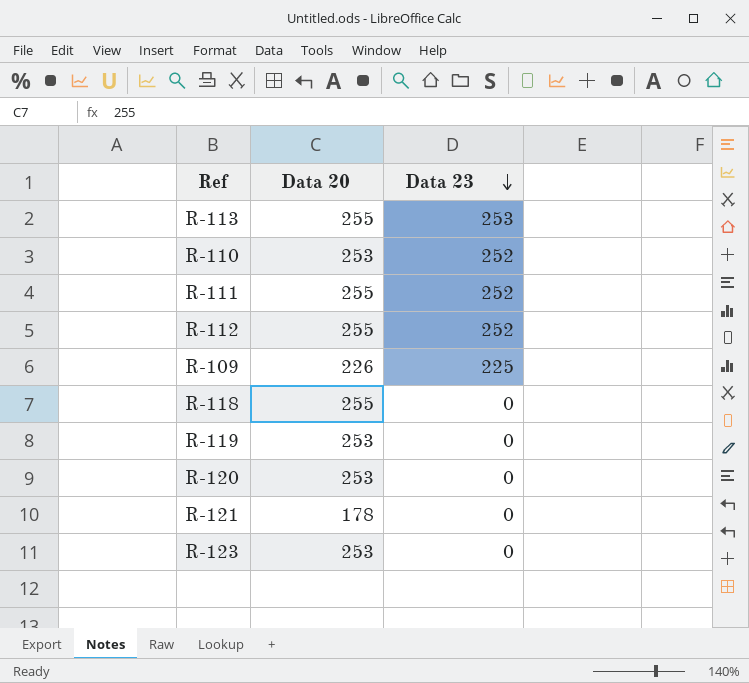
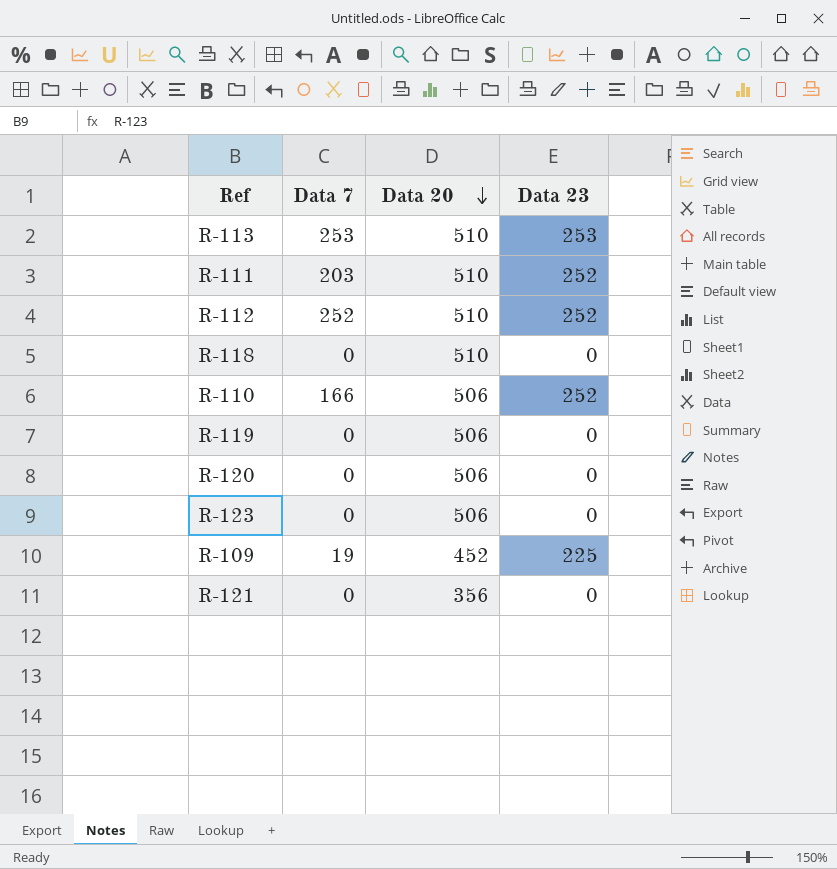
row order: Data 23 descending -> Data 20 descending
column Data 7 | position: none -> 2
R-113 | Data 20: 255 -> 510
R-111 | Data 20: 255 -> 510
R-112 | Data 20: 255 -> 510
R-118 | Data 20: 255 -> 510
R-110 | Data 20: 253 -> 506
R-119 | Data 20: 253 -> 506
R-120 | Data 20: 253 -> 506
R-123 | Data 20: 253 -> 506
R-109 | Data 20: 226 -> 452
R-121 | Data 20: 178 -> 356

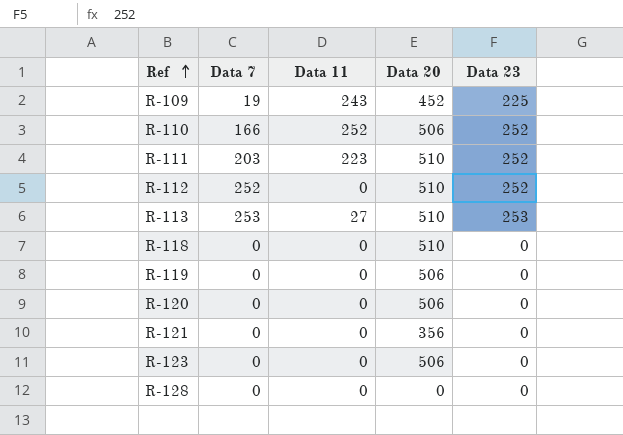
row order: Data 20 descending -> Ref ascending
column Data 11 | position: none -> 3
row R-128: none -> 0 | 0 | 0 | 0

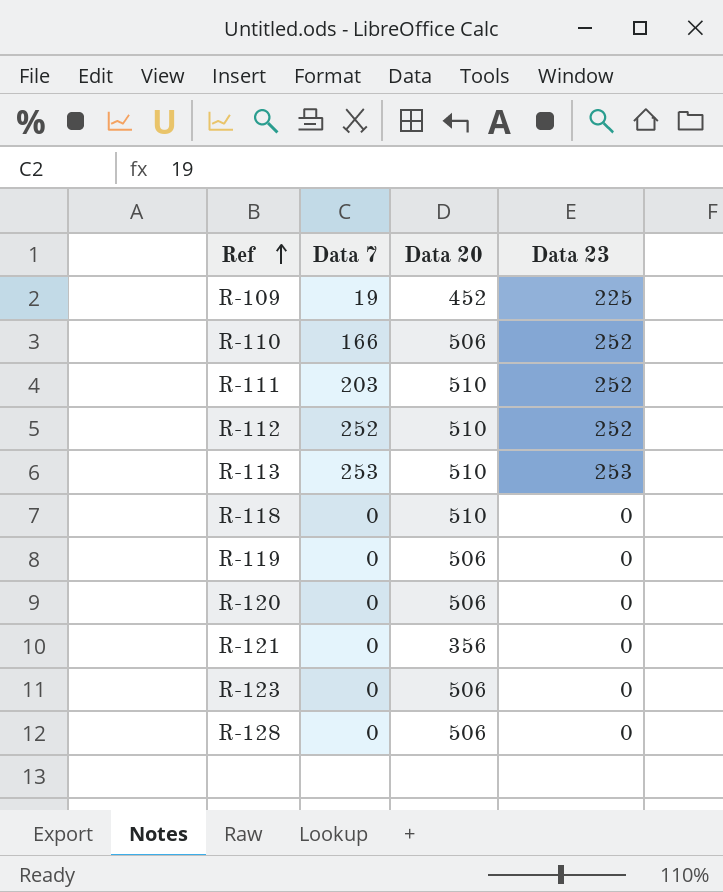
column Data 11 | position: 3 -> none
R-128 | Data 20: 0 -> 506

